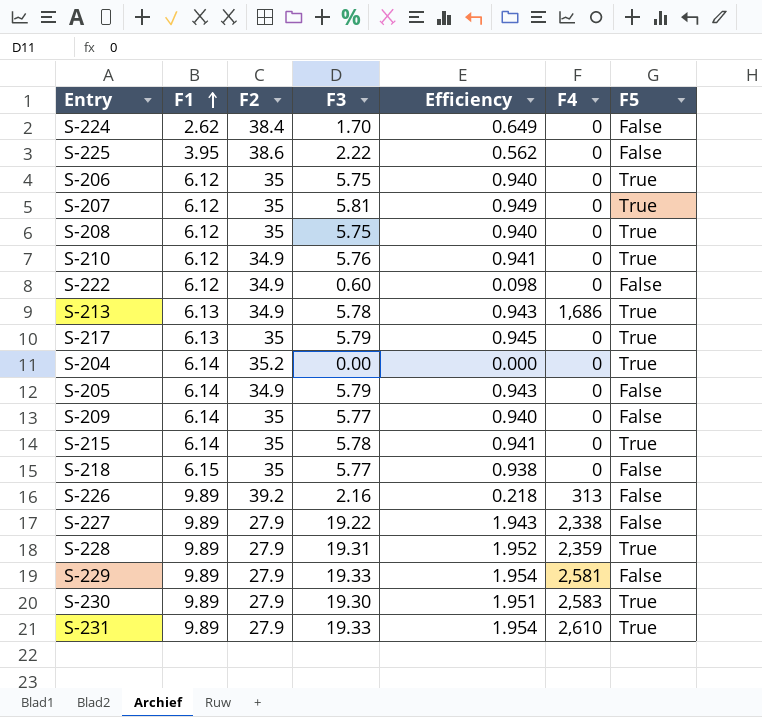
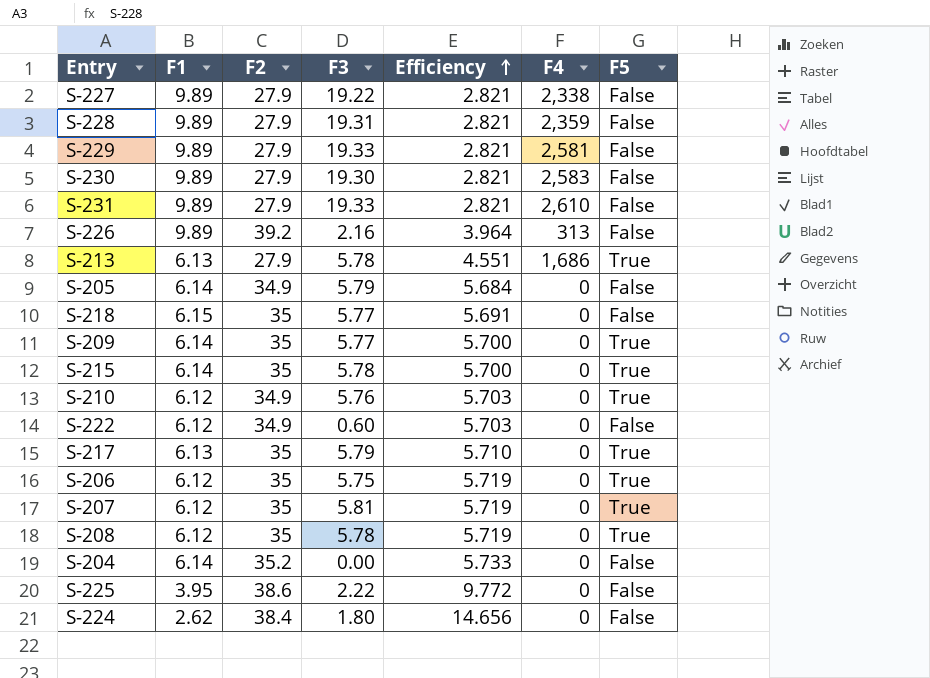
row order: F1 ascending -> Efficiency ascending
column Efficiency | formula: [F3] / [F1] -> [F2] / [F1]
S-228 | F5: True -> False
S-230 | F5: True -> False
S-231 | F5: True -> False
S-213 | F2: 34.9 -> 27.9
S-209 | F5: False -> True
S-208 | F3: 5.75 -> 5.78
S-204 | F5: True -> False
S-224 | F3: 1.70 -> 1.80

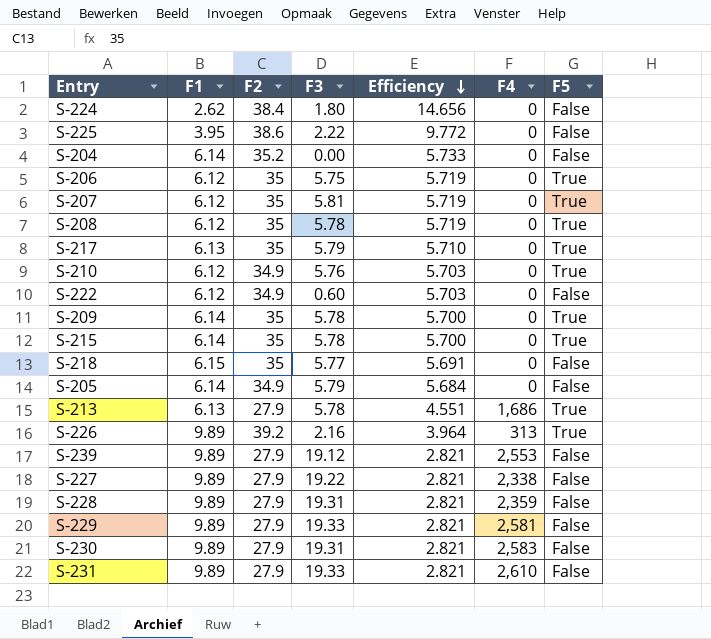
row order: Efficiency ascending -> Efficiency descending
S-209 | F3: 5.77 -> 5.78
S-226 | F5: False -> True
row S-239: none -> 9.89 | 27.9 | 19.12 | 2.821 | 2,553 | False
S-230 | F3: 19.30 -> 19.31

